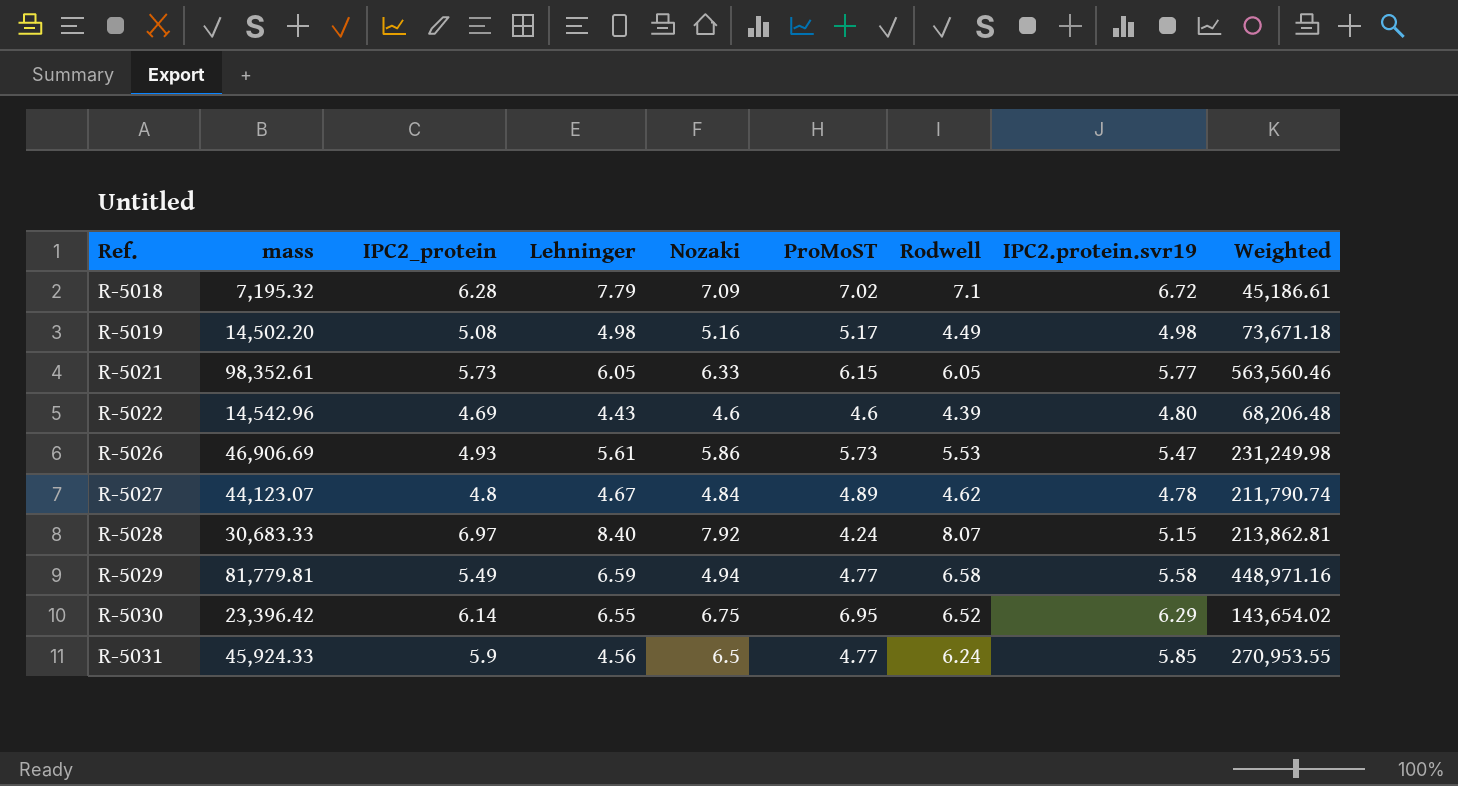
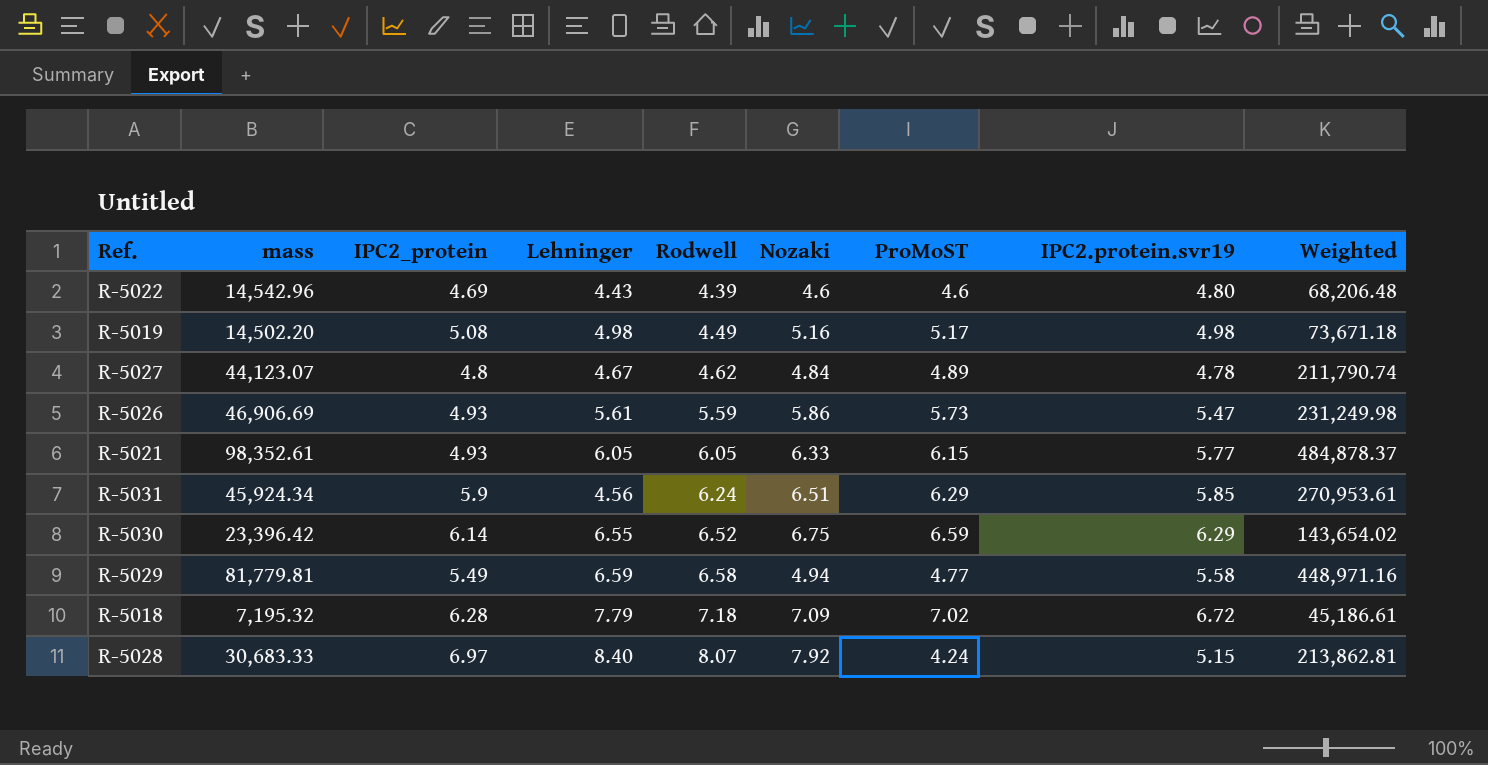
row order: Ref. ascending -> Rodwell ascending
column Rodwell | position: 7 -> 5
R-5026 | Rodwell: 5.53 -> 5.59
R-5021 | IPC2_protein: 5.73 -> 4.93
R-5021 | Weighted: 563,560.46 -> 484,878.37
R-5031 | mass: 45,924.33 -> 45,924.34
R-5031 | Nozaki: 6.5 -> 6.51
R-5031 | ProMoST: 4.77 -> 6.29
R-5031 | Weighted: 270,953.55 -> 270,953.61
R-5030 | ProMoST: 6.95 -> 6.59
R-5018 | Rodwell: 7.1 -> 7.18

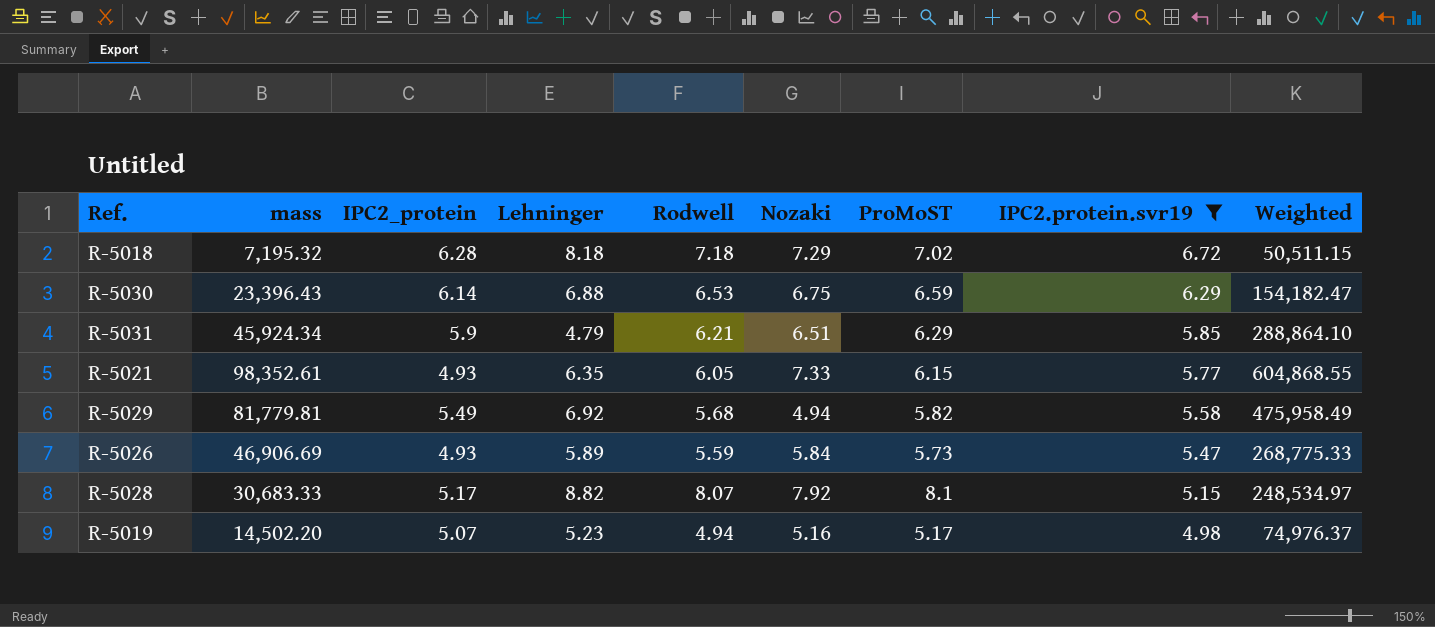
filter: none -> IPC2.protein.svr19 >= 4.98
row order: Rodwell ascending -> IPC2.protein.svr19 descending
column Weighted | formula: [mass] * [IPC2_protein] -> [mass] * [ProMoST]
R-5018 | Lehninger: 7.79 -> 8.18
R-5018 | Nozaki: 7.09 -> 7.29
R-5030 | mass: 23,396.42 -> 23,396.43
R-5030 | Lehninger: 6.55 -> 6.88
R-5030 | Rodwell: 6.52 -> 6.53
R-5031 | Lehninger: 4.56 -> 4.79
R-5031 | Rodwell: 6.24 -> 6.21
R-5021 | Lehninger: 6.05 -> 6.35
R-5021 | Nozaki: 6.33 -> 7.33
R-5029 | Lehninger: 6.59 -> 6.92
R-5029 | Rodwell: 6.58 -> 5.68
R-5029 | ProMoST: 4.77 -> 5.82
R-5026 | Lehninger: 5.61 -> 5.89
R-5026 | Nozaki: 5.86 -> 5.84
R-5028 | IPC2_protein: 6.97 -> 5.17
R-5028 | Lehninger: 8.40 -> 8.82
R-5028 | ProMoST: 4.24 -> 8.1
R-5019 | IPC2_protein: 5.08 -> 5.07
R-5019 | Lehninger: 4.98 -> 5.23
R-5019 | Rodwell: 4.49 -> 4.94

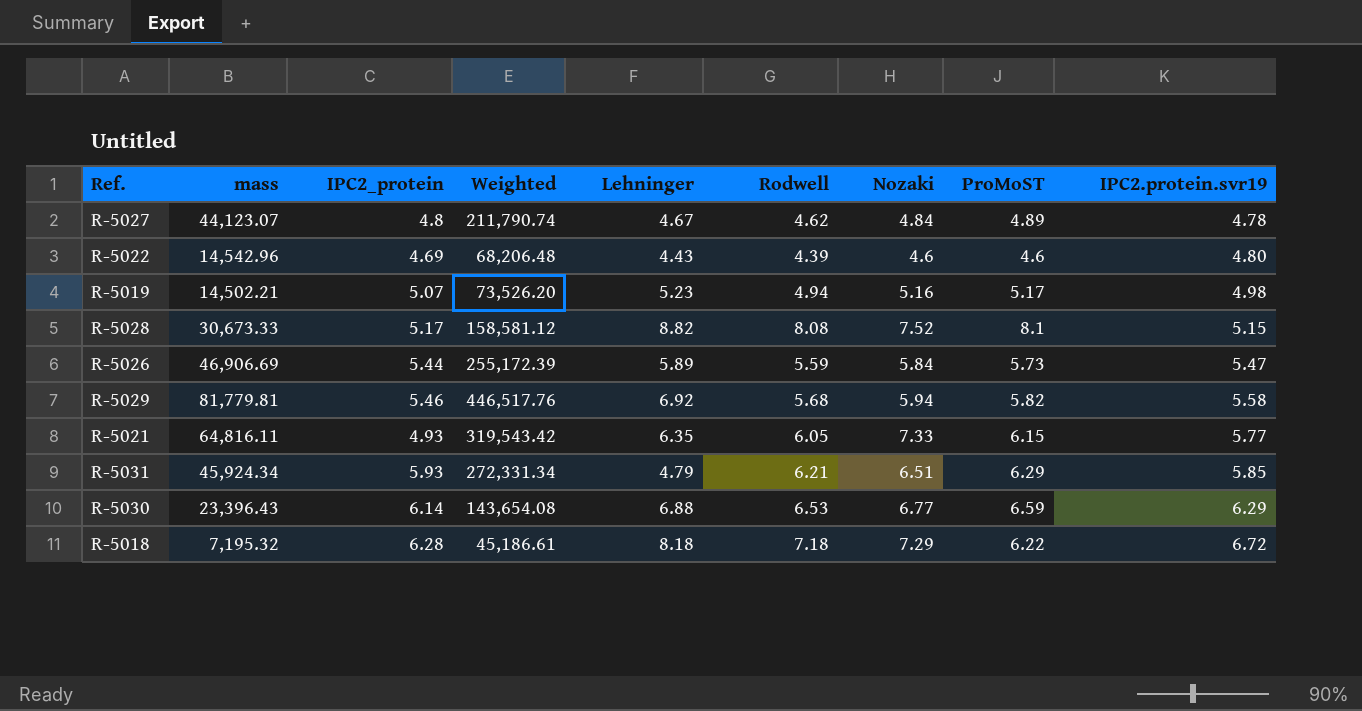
filter: IPC2.protein.svr19 >= 4.98 -> none
row order: IPC2.protein.svr19 descending -> IPC2.protein.svr19 ascending
column Weighted | formula: [mass] * [ProMoST] -> [mass] * [IPC2_protein]
column Weighted | position: 9 -> 4
R-5019 | mass: 14,502.20 -> 14,502.21
R-5028 | mass: 30,683.33 -> 30,673.33
R-5028 | Rodwell: 8.07 -> 8.08
R-5028 | Nozaki: 7.92 -> 7.52
R-5026 | IPC2_protein: 4.93 -> 5.44
R-5029 | IPC2_protein: 5.49 -> 5.46
R-5029 | Nozaki: 4.94 -> 5.94
R-5021 | mass: 98,352.61 -> 64,816.11
R-5031 | IPC2_protein: 5.9 -> 5.93
R-5030 | Nozaki: 6.75 -> 6.77
R-5018 | ProMoST: 7.02 -> 6.22

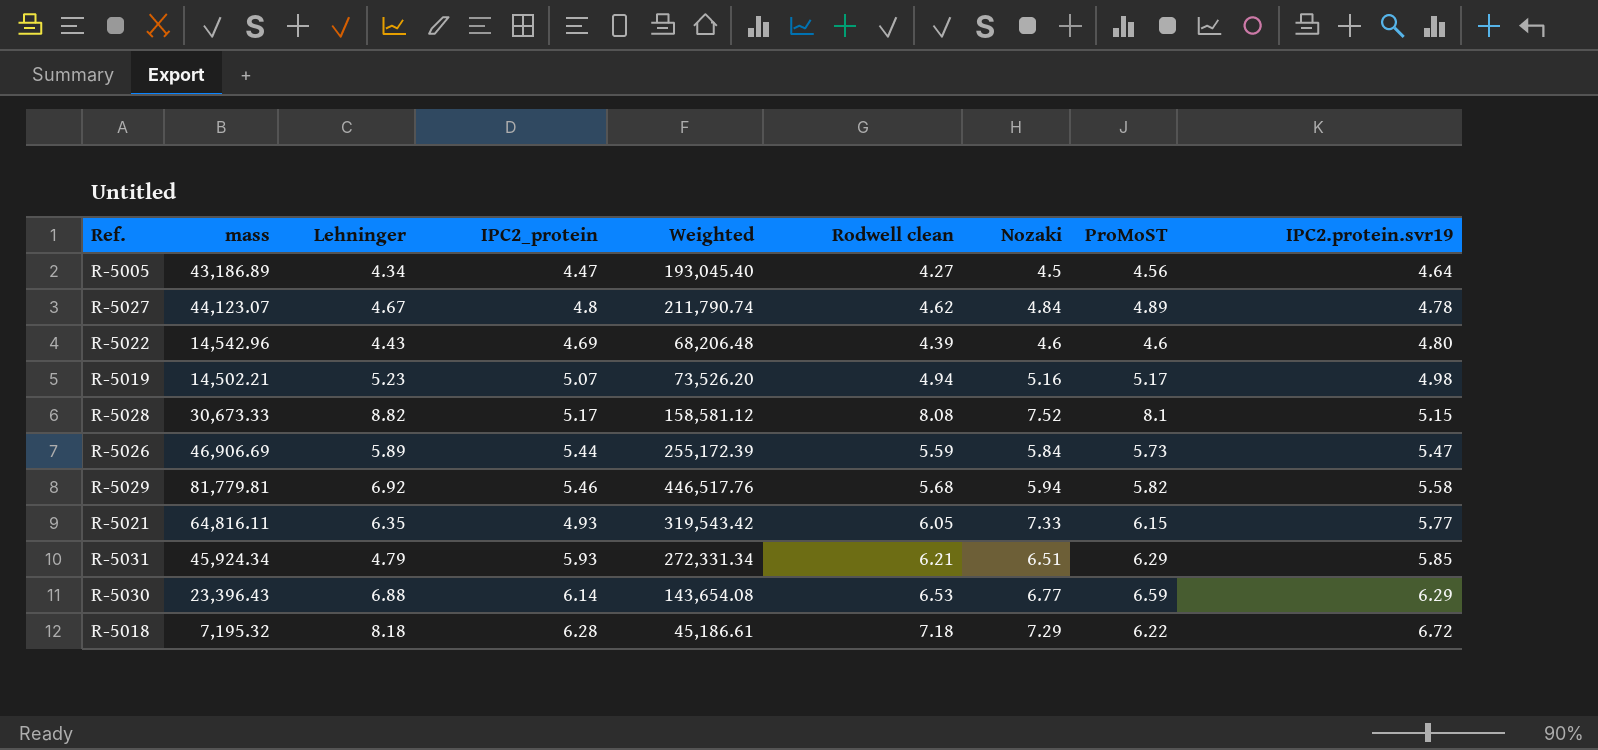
column Lehninger | position: 5 -> 3
column name: Rodwell -> Rodwell clean
row R-5005: none -> 43,186.89 | 4.34 | 4.47 | 193,045.40 | 4.27 | 4.5 | 4.56 | 4.64

